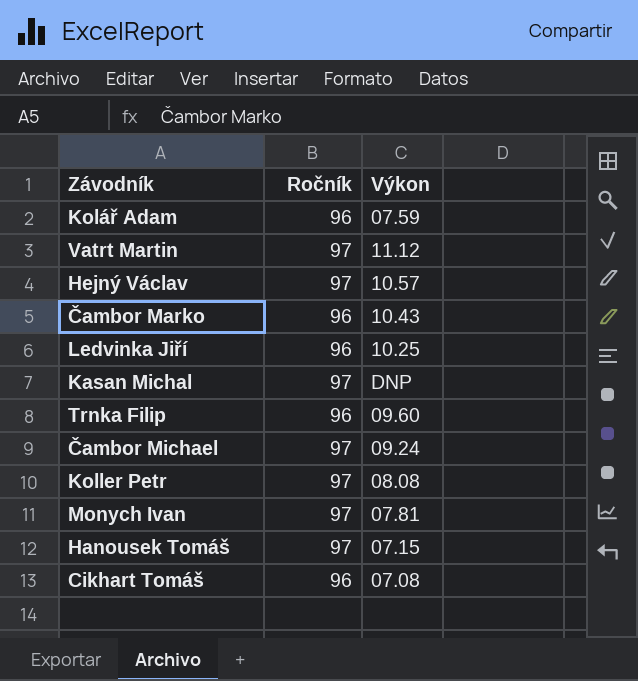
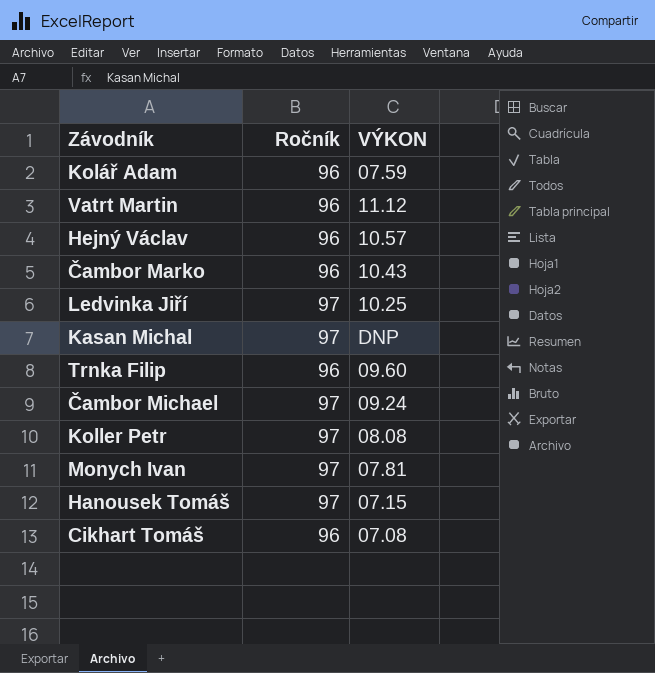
column name: Výkon -> VÝKON
Vatrt Martin | Ročník: 97 -> 96
Hejný Václav | Ročník: 97 -> 96
Ledvinka Jiří | Ročník: 96 -> 97

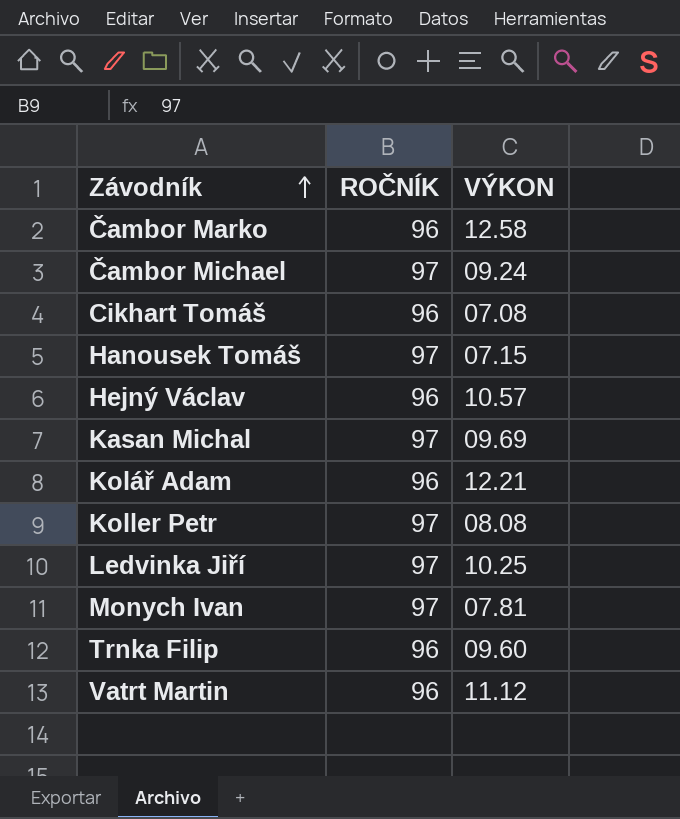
row order: none -> Závodník ascending
column name: Ročník -> ROČNÍK
Čambor Marko | VÝKON: 10.43 -> 12.58
Kasan Michal | VÝKON: DNP -> 09.69
Kolář Adam | VÝKON: 07.59 -> 12.21

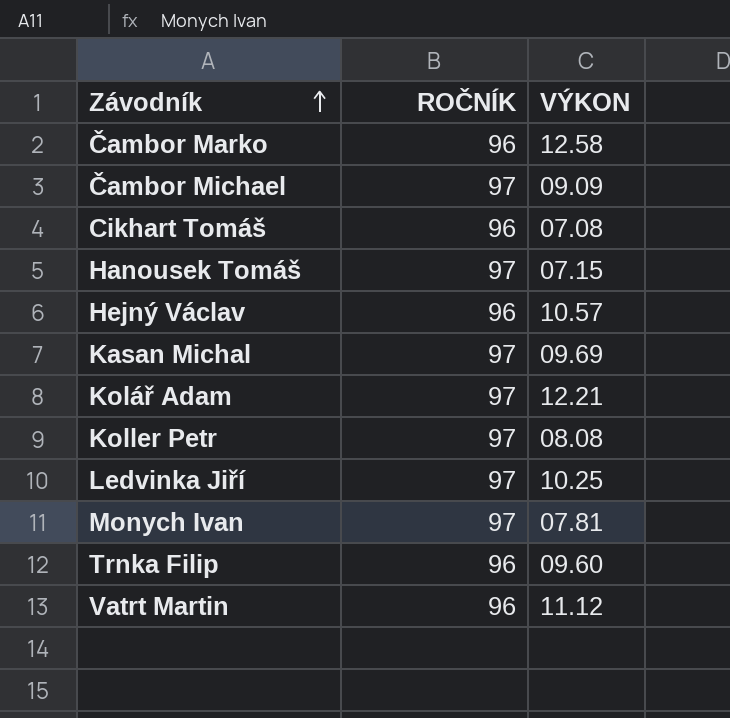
Čambor Michael | VÝKON: 09.24 -> 09.09
Kolář Adam | ROČNÍK: 96 -> 97

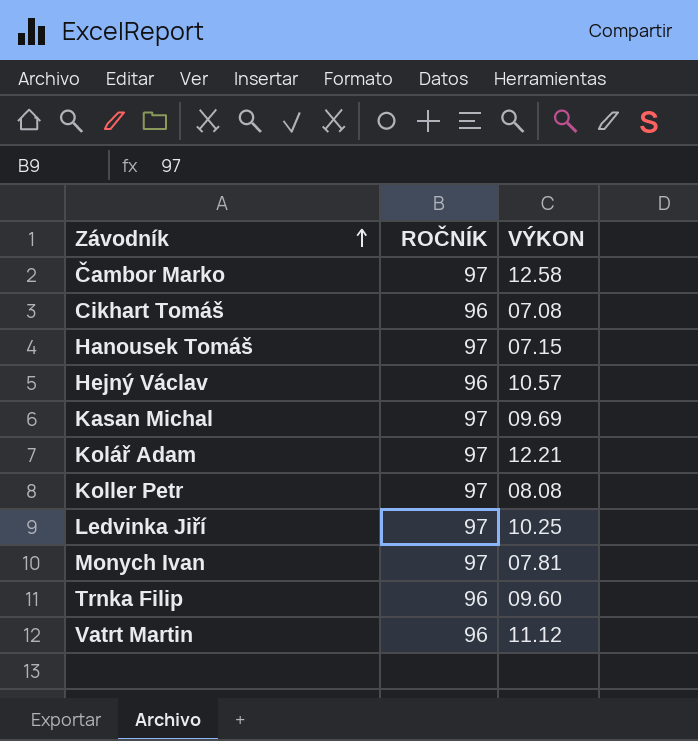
row Čambor Michael: 97 | 09.09 -> none
Čambor Marko | ROČNÍK: 96 -> 97

